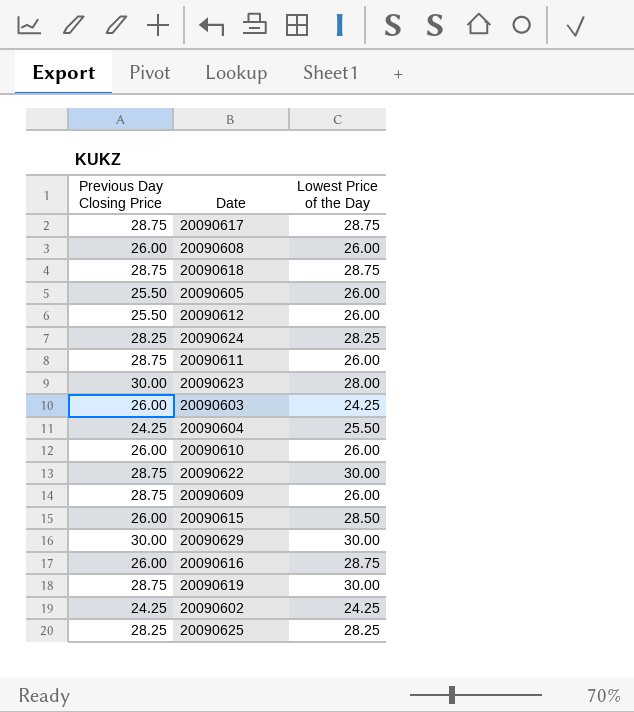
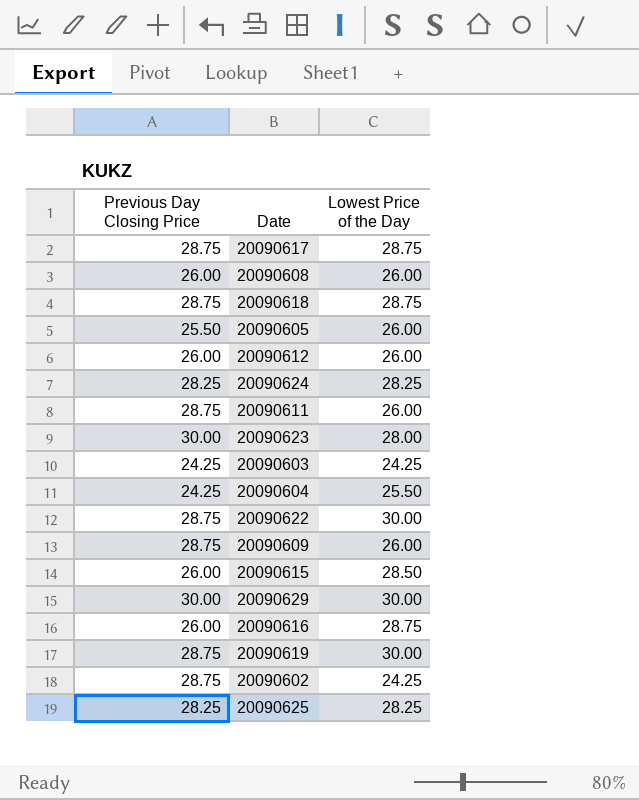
row 20090610: 26.00 | 26.00 -> none
20090612 | Previous Day Closing Price: 25.50 -> 26.00
20090603 | Previous Day Closing Price: 26.00 -> 24.25
20090602 | Previous Day Closing Price: 24.25 -> 28.75

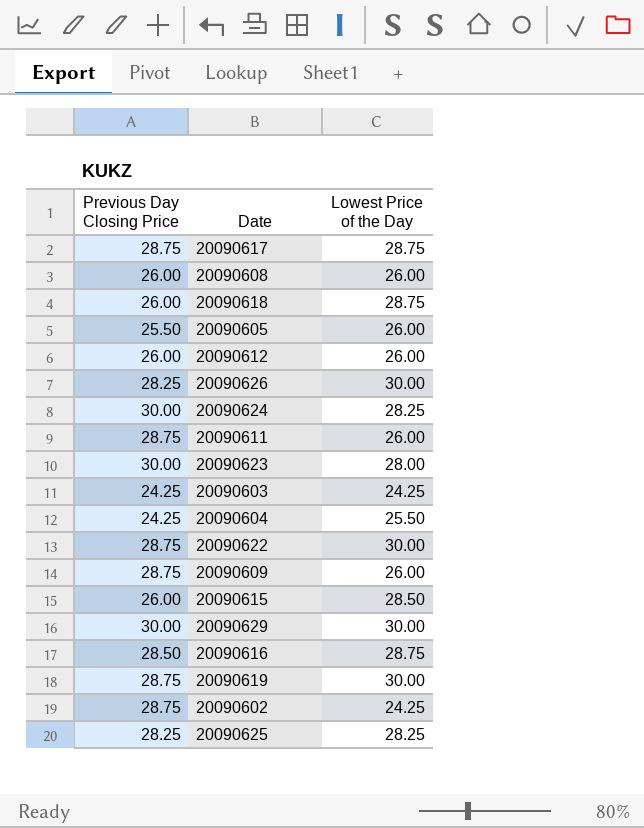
20090618 | Previous Day Closing Price: 28.75 -> 26.00
row 20090626: none -> 28.25 | 30.00
20090624 | Previous Day Closing Price: 28.25 -> 30.00
20090616 | Previous Day Closing Price: 26.00 -> 28.50

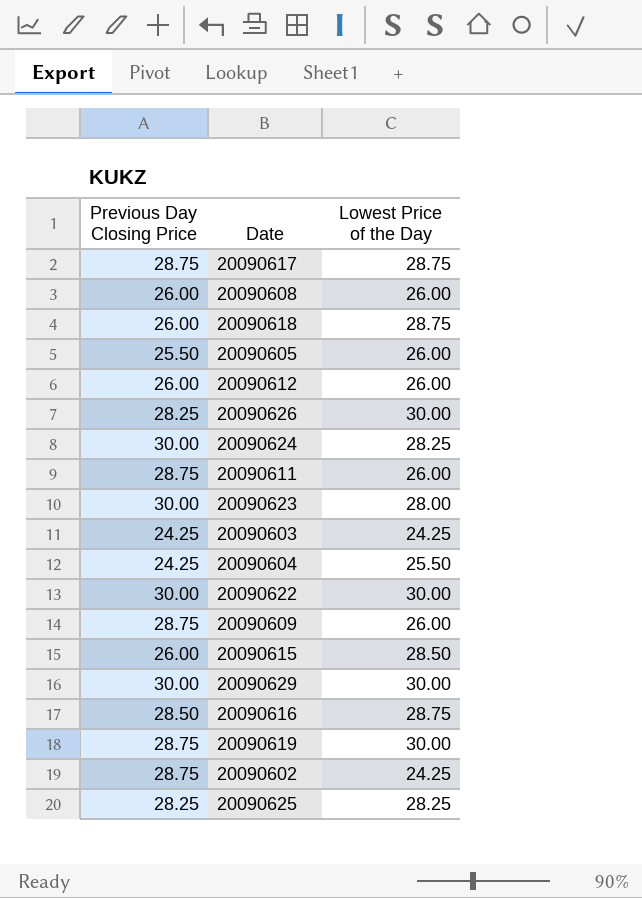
20090622 | Previous Day Closing Price: 28.75 -> 30.00

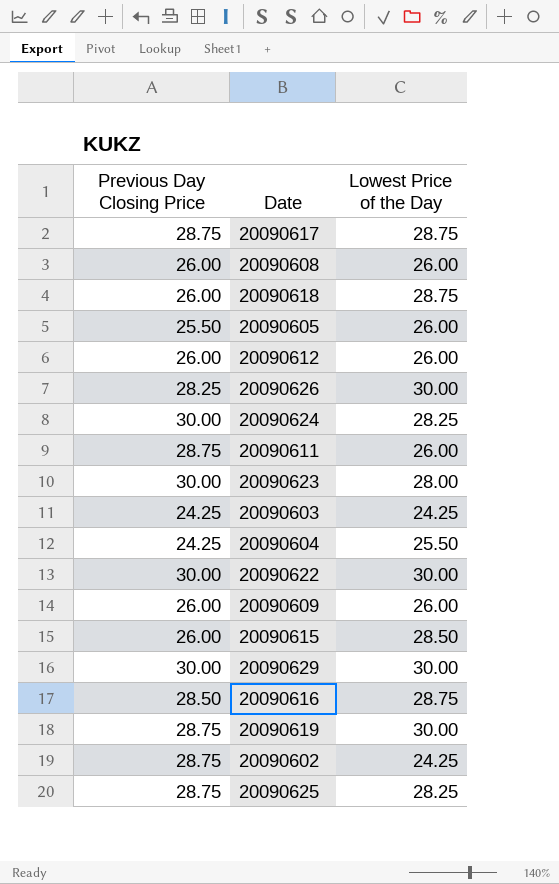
20090609 | Previous Day Closing Price: 28.75 -> 26.00
20090625 | Previous Day Closing Price: 28.25 -> 28.75

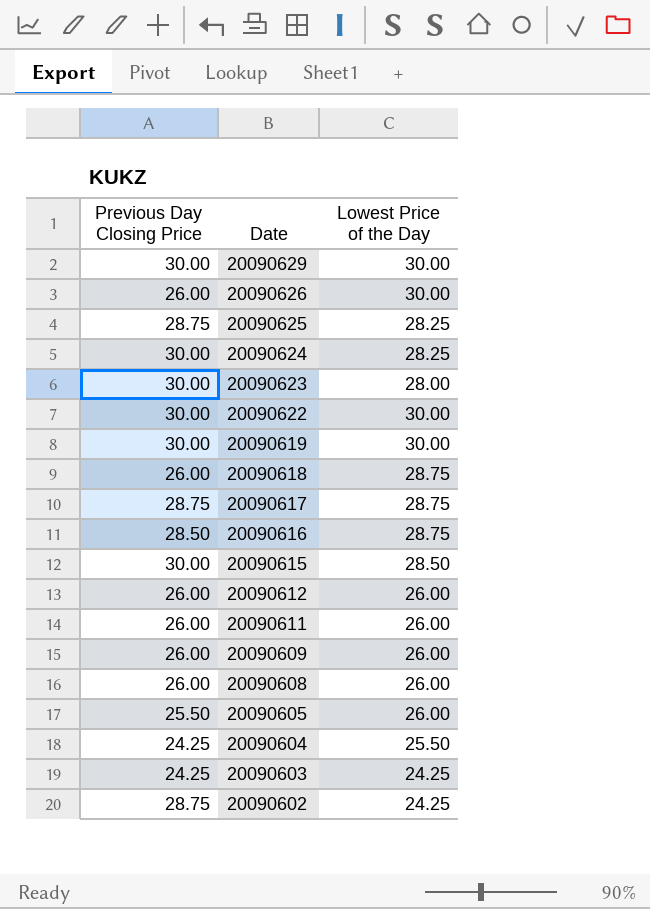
row order: none -> Date descending
20090626 | Previous Day Closing Price: 28.25 -> 26.00
20090619 | Previous Day Closing Price: 28.75 -> 30.00
20090615 | Previous Day Closing Price: 26.00 -> 30.00
20090611 | Previous Day Closing Price: 28.75 -> 26.00

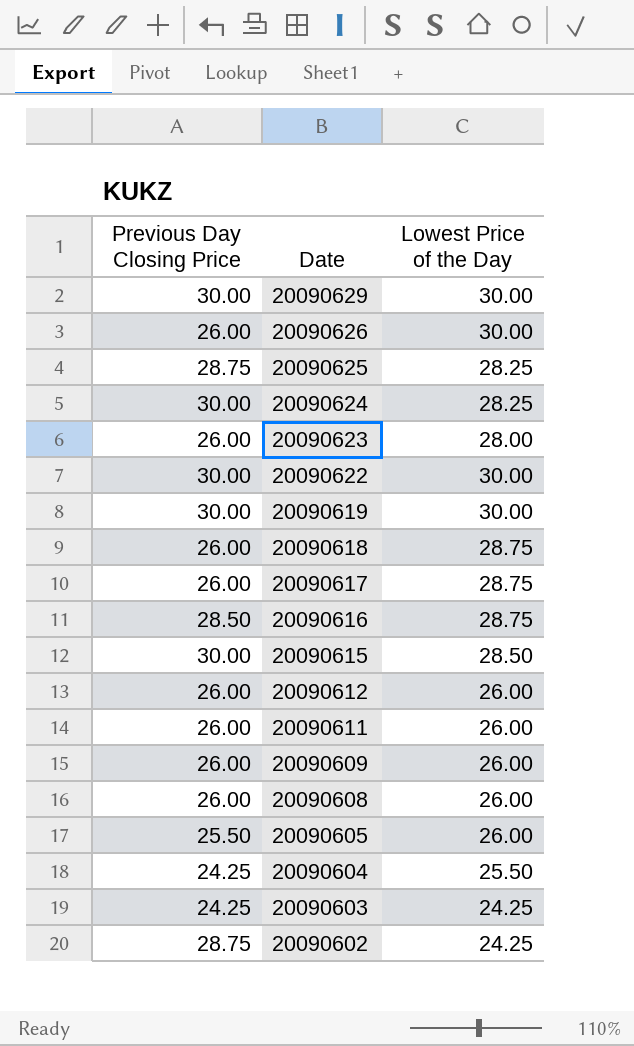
20090623 | Previous Day Closing Price: 30.00 -> 26.00
20090617 | Previous Day Closing Price: 28.75 -> 26.00

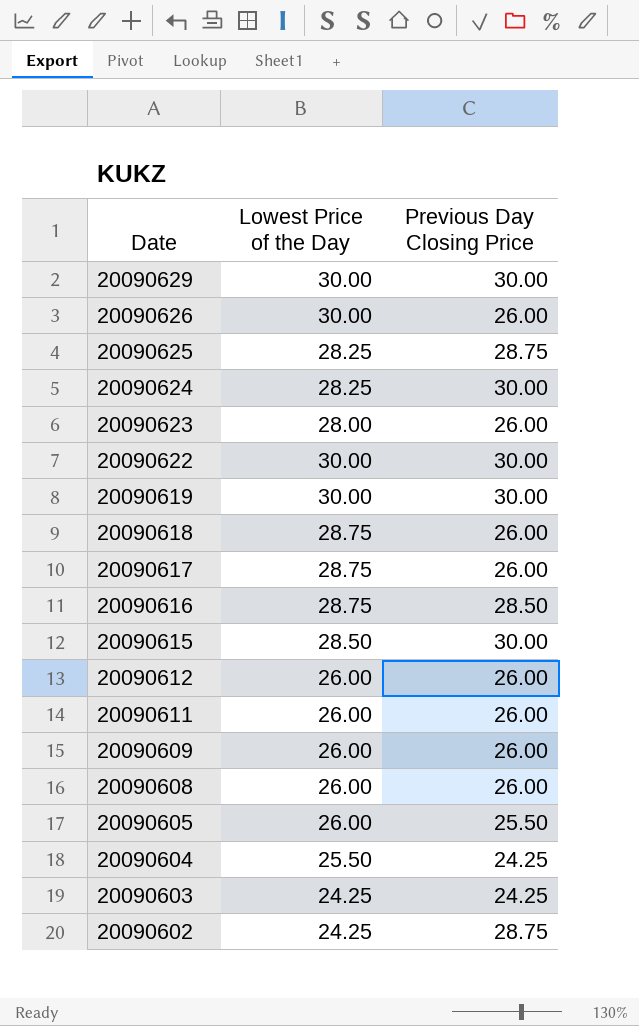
column Previous Day Closing Price | position: 1 -> 3

